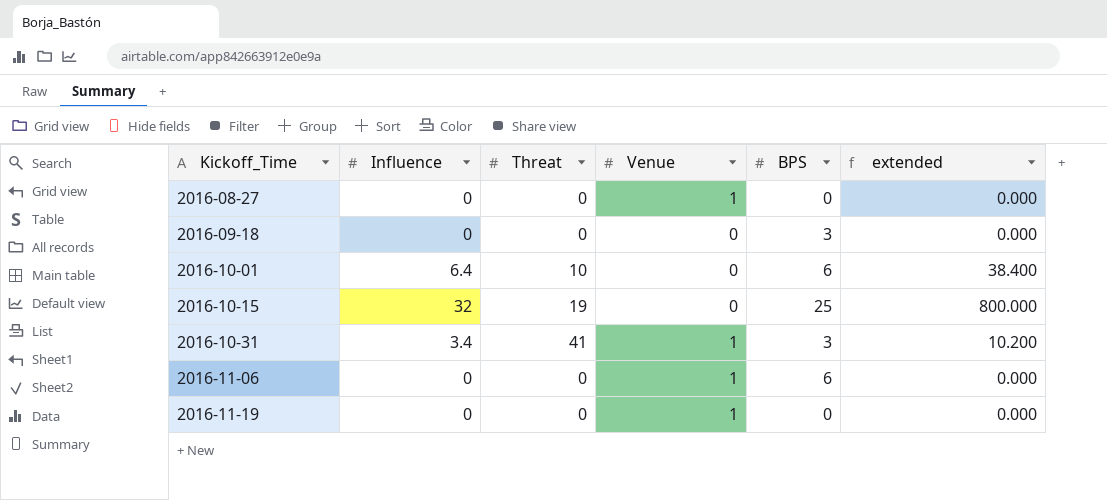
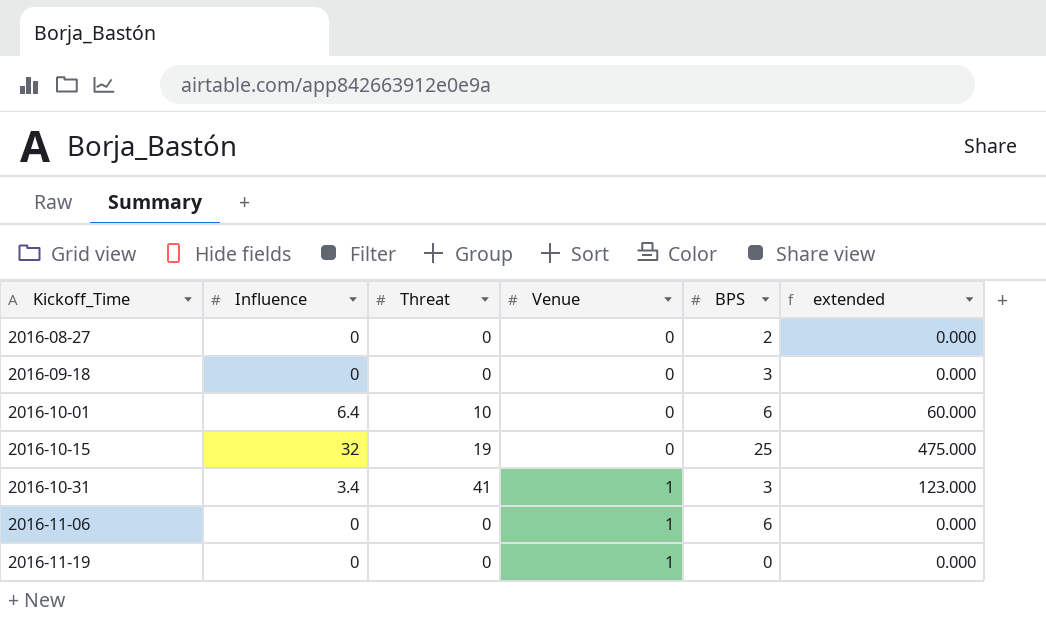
column extended | formula: [Influence] * [BPS] -> [Threat] * [BPS]
2016-08-27 | Venue: 1 -> 0
2016-08-27 | BPS: 0 -> 2

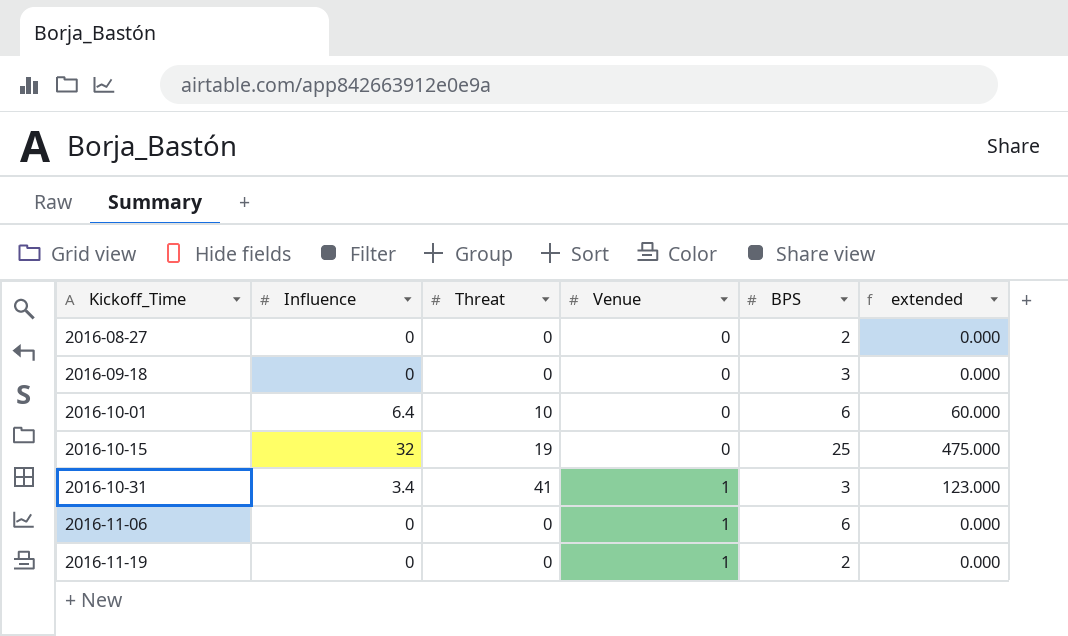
2016-11-19 | BPS: 0 -> 2

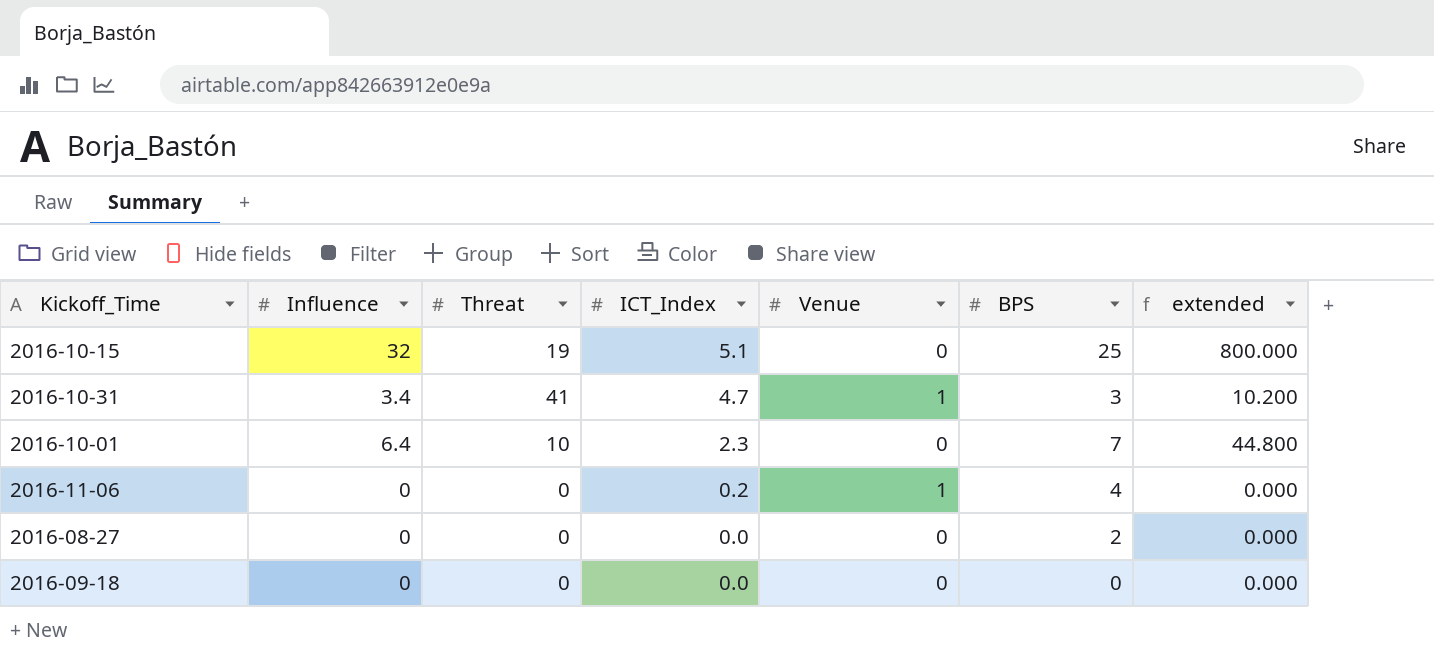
row order: Kickoff_Time ascending -> ICT_Index descending
column ICT_Index | position: none -> 4
column extended | formula: [Threat] * [BPS] -> [Influence] * [BPS]
row 2016-11-19: 0 | 0 | 1 | 2 | 0.000 -> none
2016-10-01 | BPS: 6 -> 7
2016-11-06 | BPS: 6 -> 4
2016-09-18 | BPS: 3 -> 0

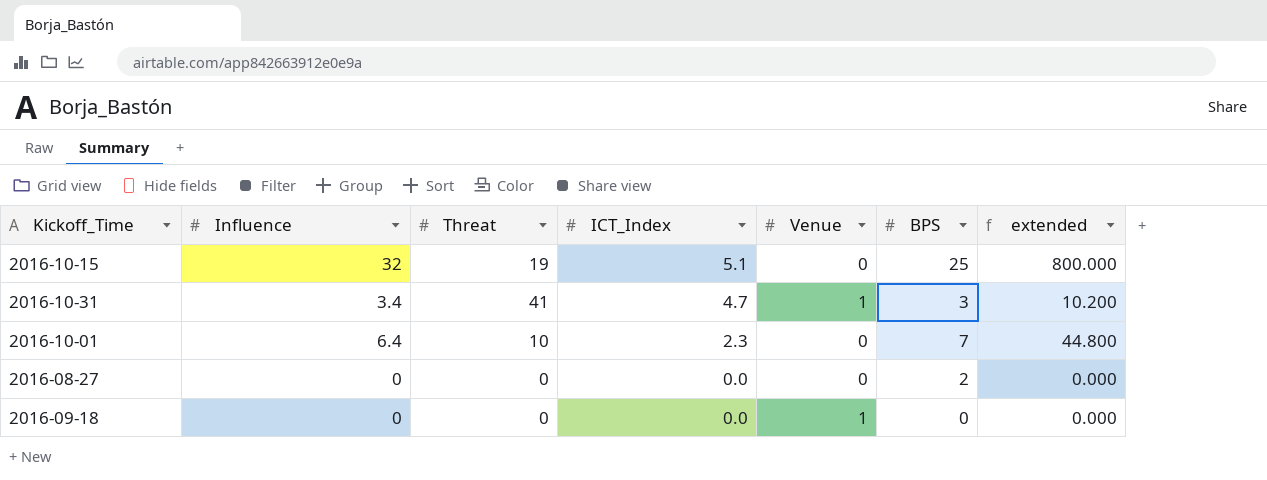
row 2016-11-06: 0 | 0 | 0.2 | 1 | 4 | 0.000 -> none
2016-09-18 | Venue: 0 -> 1

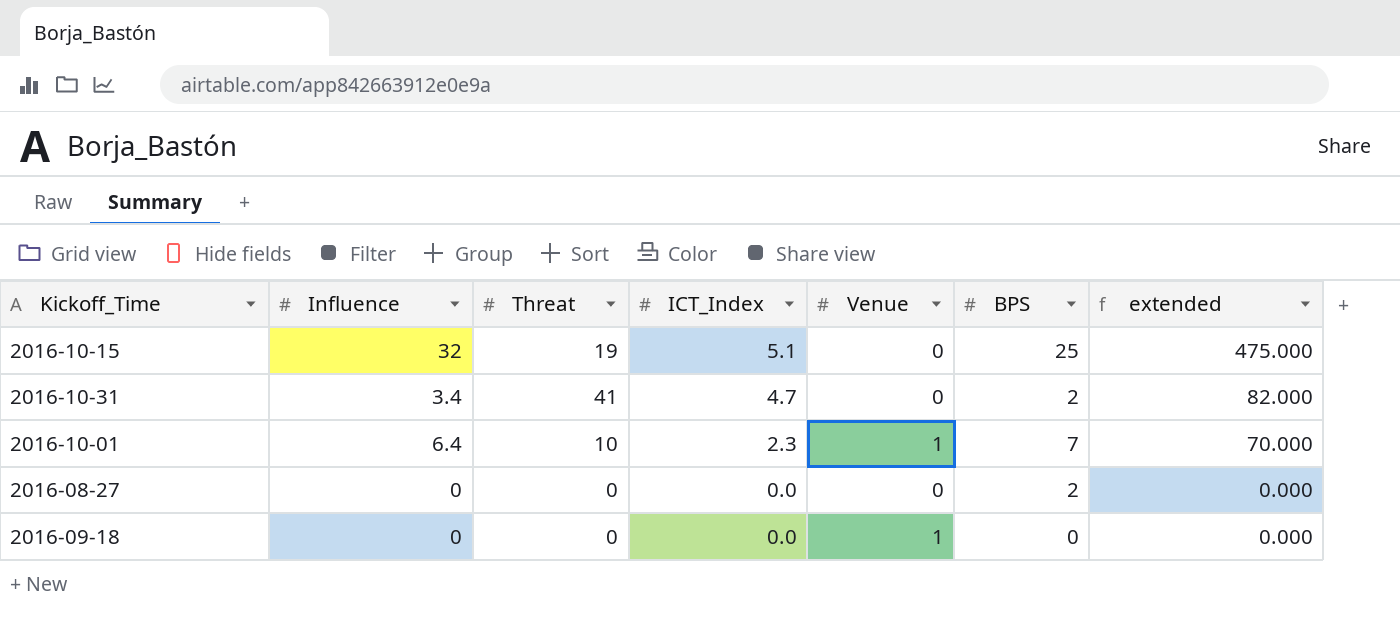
column extended | formula: [Influence] * [BPS] -> [Threat] * [BPS]
2016-10-31 | Venue: 1 -> 0
2016-10-31 | BPS: 3 -> 2
2016-10-01 | Venue: 0 -> 1

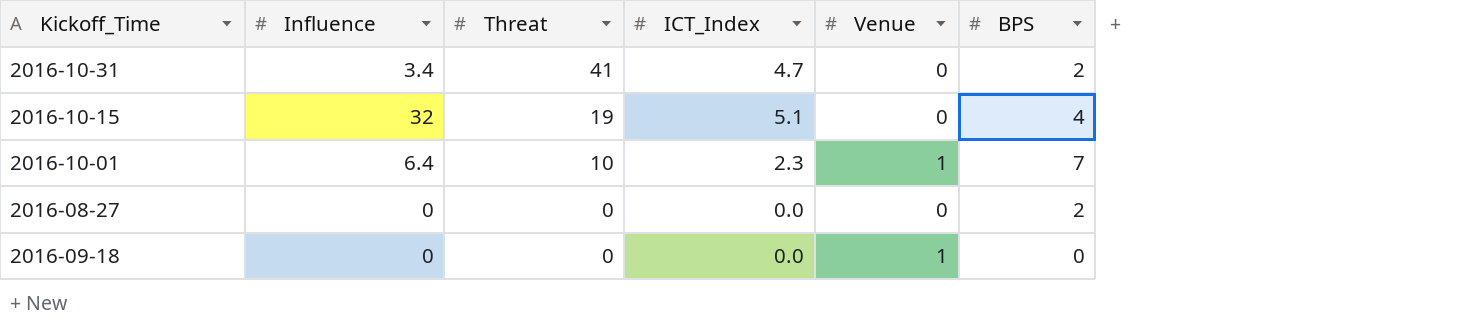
row order: ICT_Index descending -> Threat descending
column extended | formula: [Threat] * [BPS] -> none
2016-10-15 | BPS: 25 -> 4

